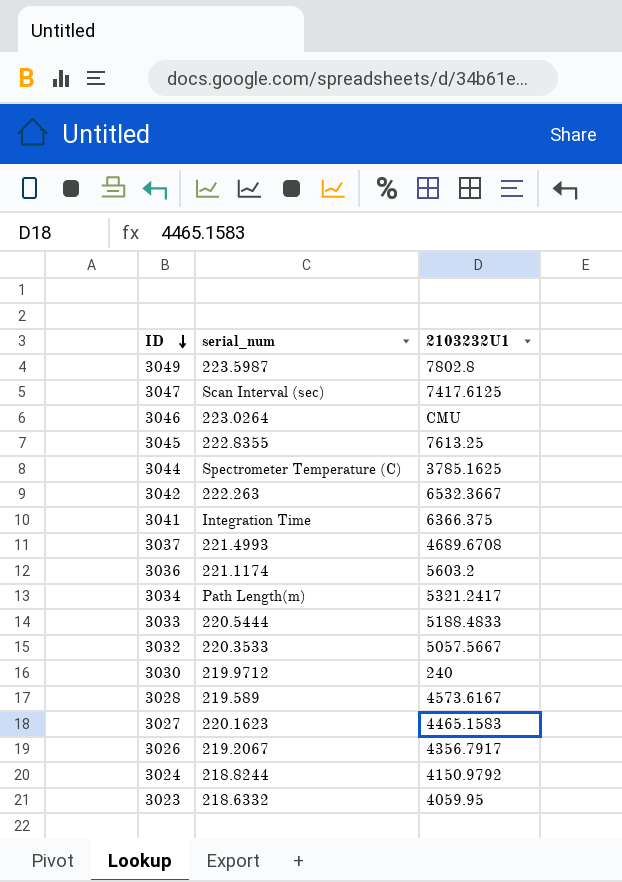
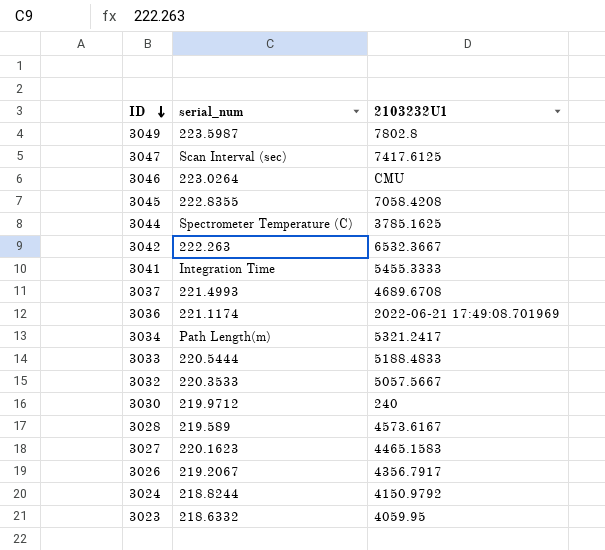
3045 | 2103232U1: 7613.25 -> 7058.4208
3041 | 2103232U1: 6366.375 -> 5455.3333
3036 | 2103232U1: 5603.2 -> 2022-06-21 17:49:08.701969

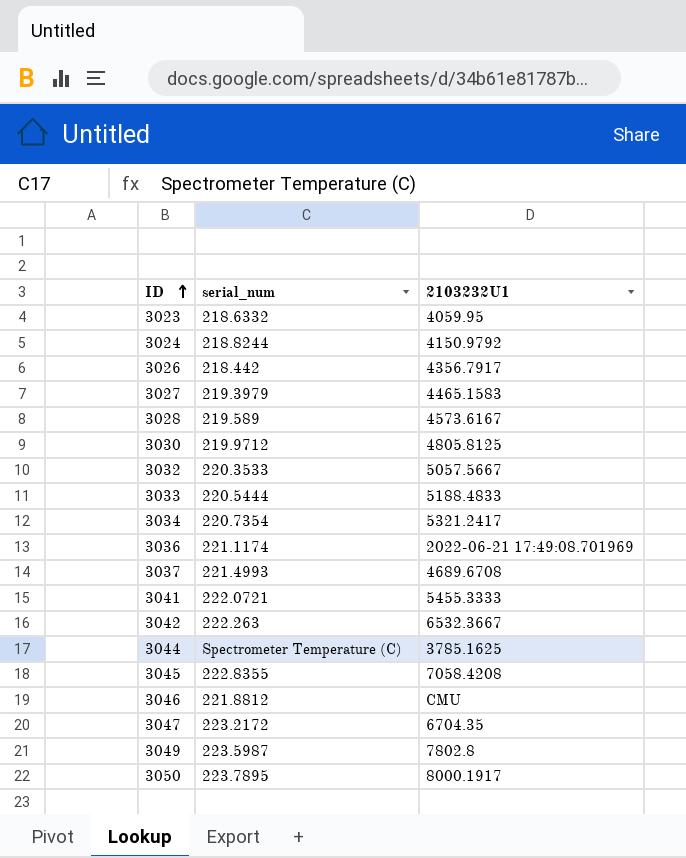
row order: ID descending -> ID ascending
3026 | serial_num: 219.2067 -> 218.442
3027 | serial_num: 220.1623 -> 219.3979
3030 | 2103232U1: 240 -> 4805.8125
3034 | serial_num: Path Length(m) -> 220.7354
3041 | serial_num: Integration Time -> 222.0721
3046 | serial_num: 223.0264 -> 221.8812
3047 | serial_num: Scan Interval (sec) -> 223.2172
3047 | 2103232U1: 7417.6125 -> 6704.35
row 3050: none -> 223.7895 | 8000.1917

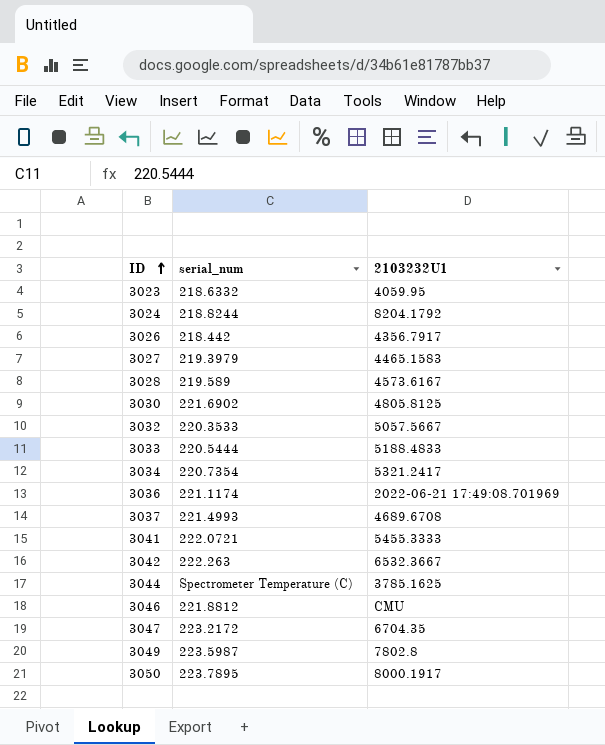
row 3045: 222.8355 | 7058.4208 -> none
3024 | 2103232U1: 4150.9792 -> 8204.1792
3030 | serial_num: 219.9712 -> 221.6902

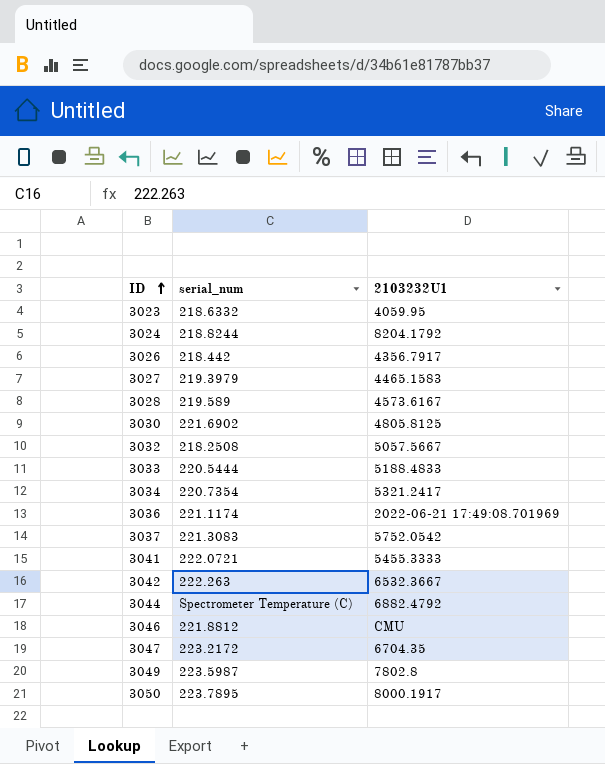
3032 | serial_num: 220.3533 -> 218.2508
3037 | serial_num: 221.4993 -> 221.3083
3037 | 2103232U1: 4689.6708 -> 5752.0542
3044 | 2103232U1: 3785.1625 -> 6882.4792

